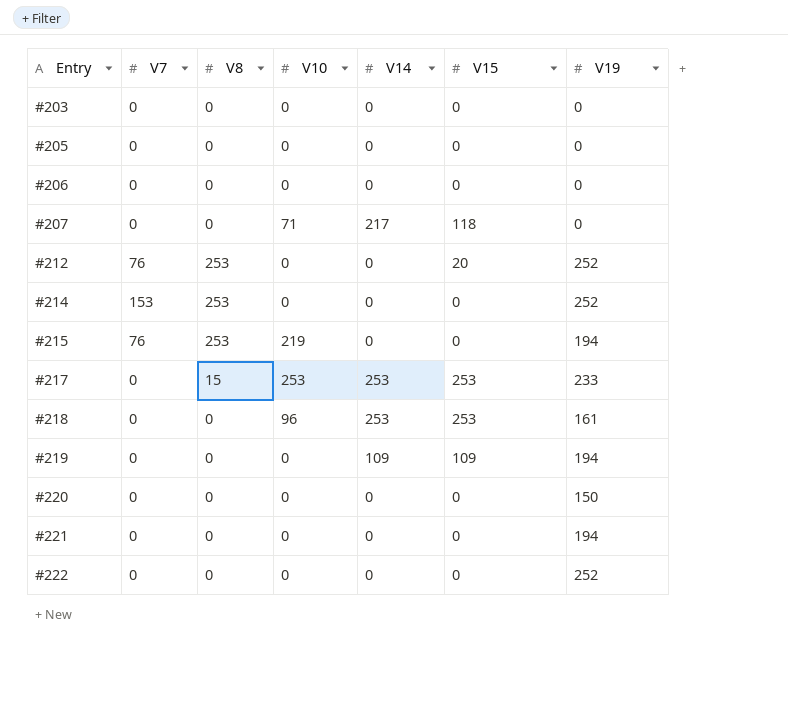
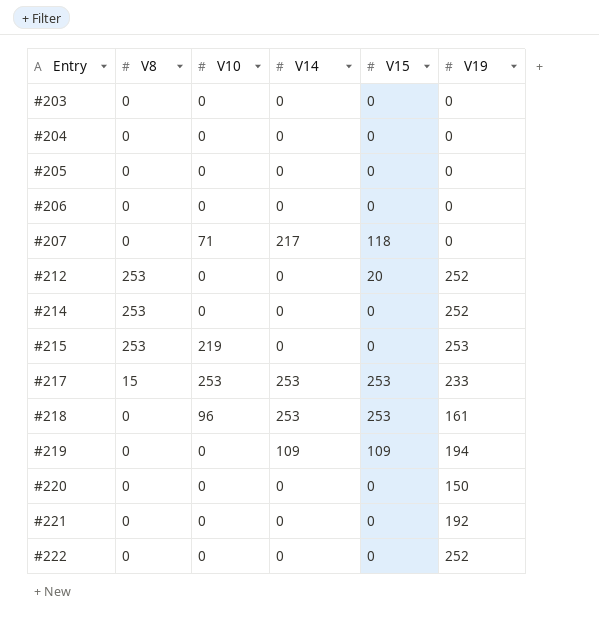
column V7 | position: 2 -> none
row #204: none -> 0 | 0 | 0 | 0 | 0
#215 | V19: 194 -> 253
#221 | V19: 194 -> 192

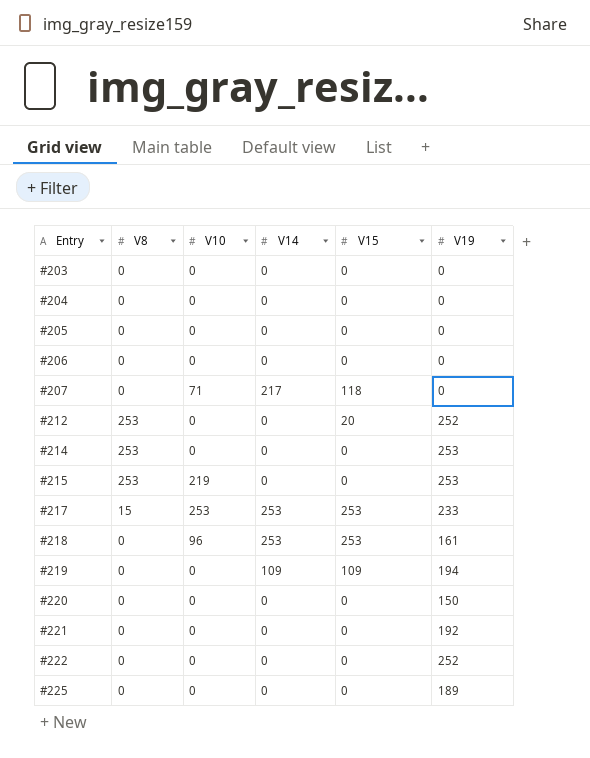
#214 | V19: 252 -> 253
row #225: none -> 0 | 0 | 0 | 0 | 189

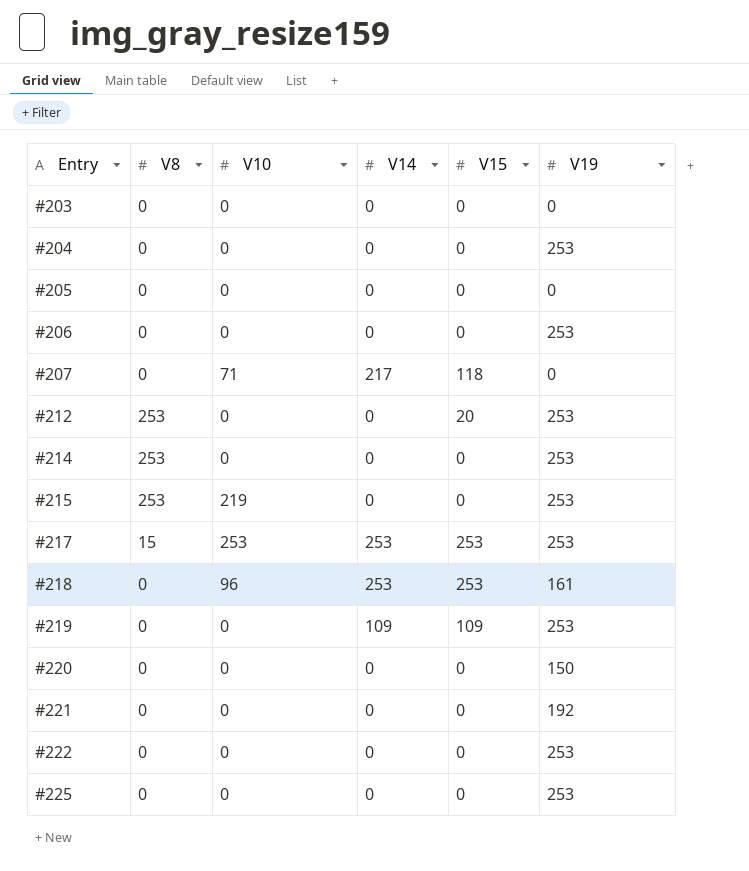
#204 | V19: 0 -> 253
#206 | V19: 0 -> 253
#212 | V19: 252 -> 253
#217 | V19: 233 -> 253
#219 | V19: 194 -> 253
#222 | V19: 252 -> 253
#225 | V19: 189 -> 253

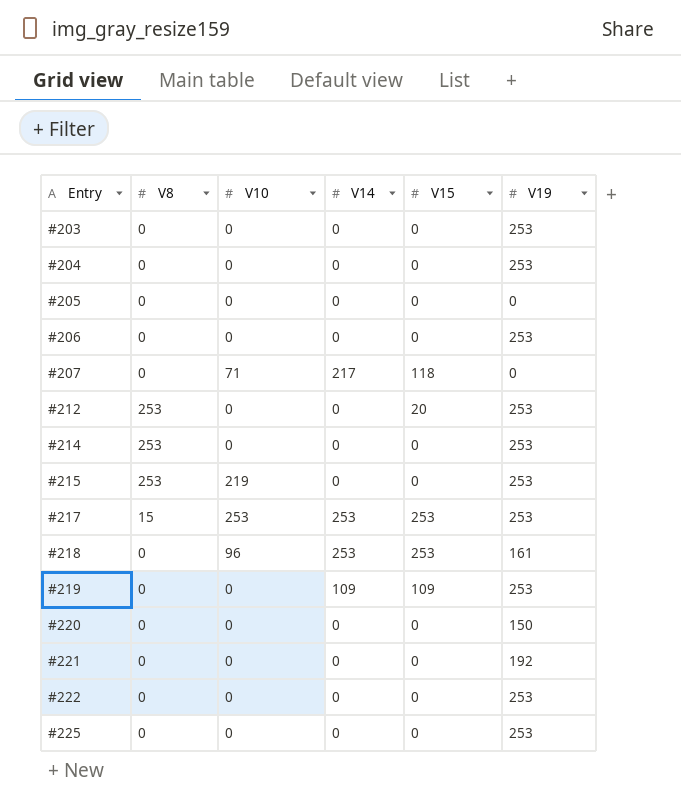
#203 | V19: 0 -> 253

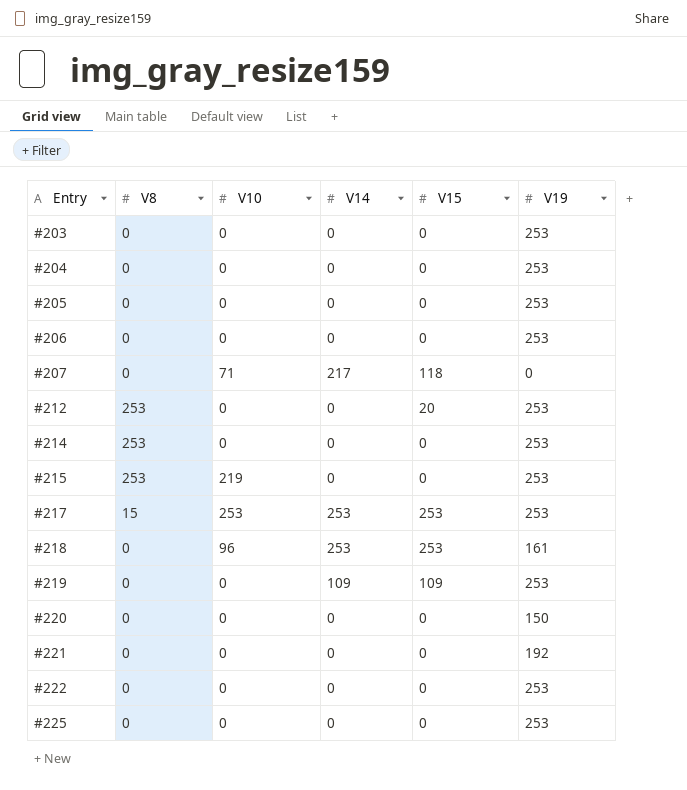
#205 | V19: 0 -> 253

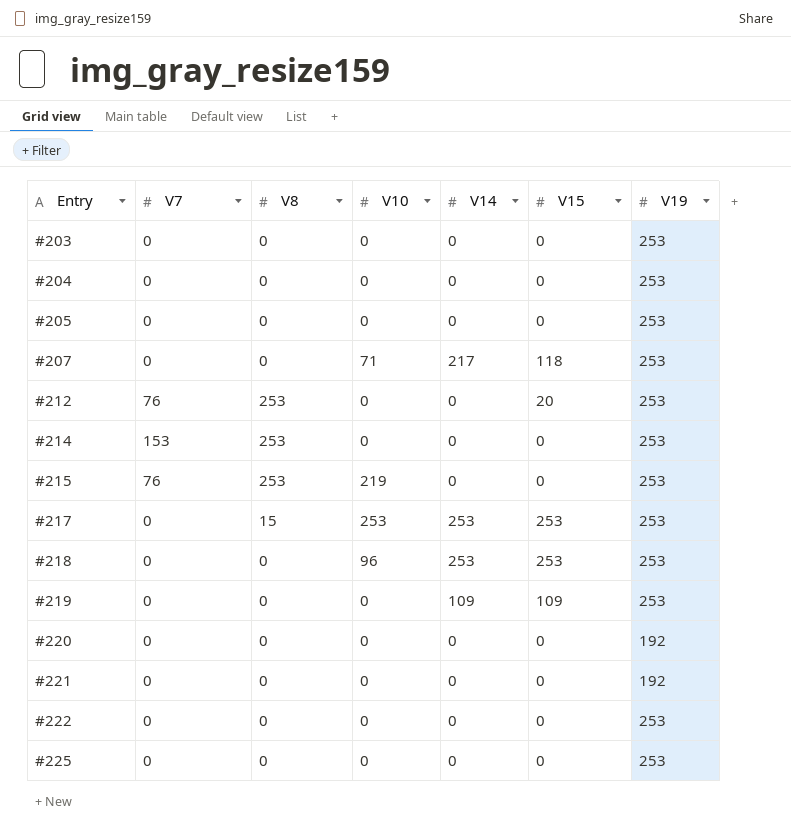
column V7 | position: none -> 2
row #206: 0 | 0 | 0 | 0 | 253 -> none
#207 | V19: 0 -> 253
#218 | V19: 161 -> 253
#220 | V19: 150 -> 192

